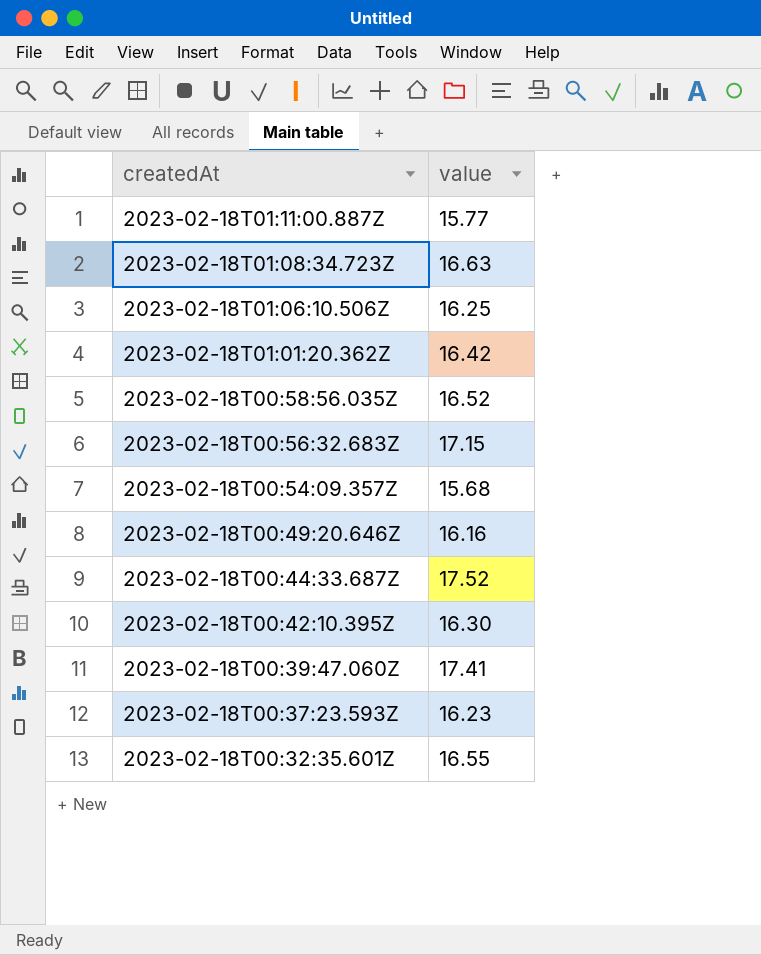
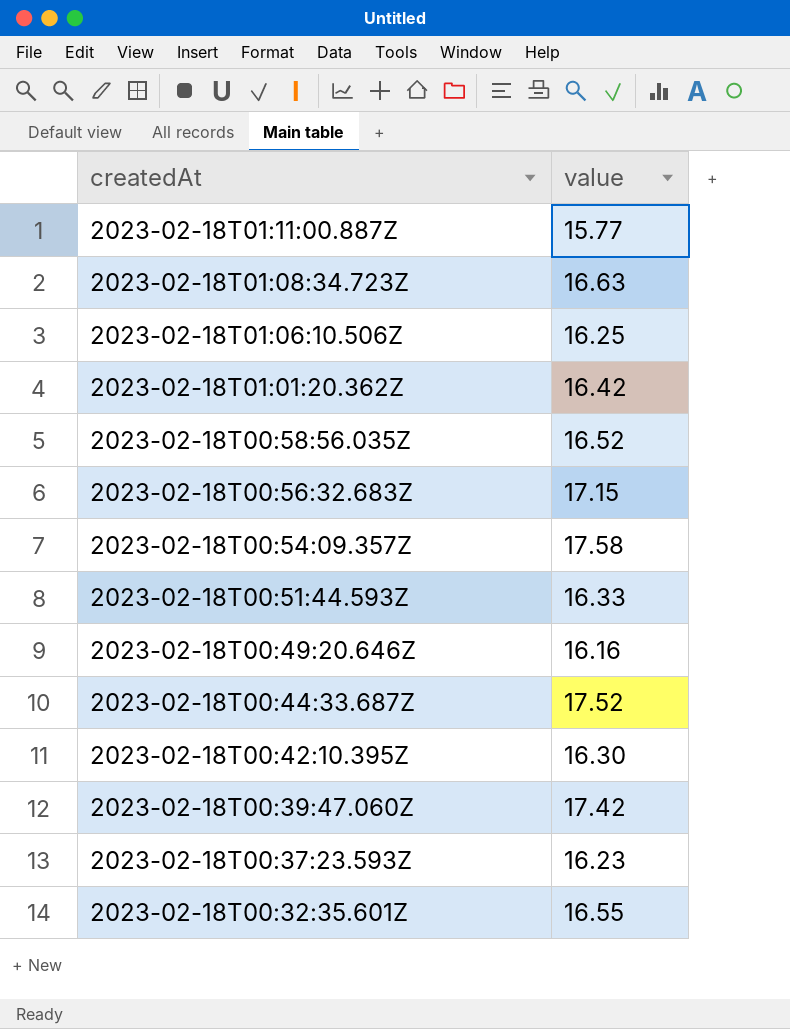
2023-02-18T00:54:09.357Z | value: 15.68 -> 17.58
row 2023-02-18T00:51:44.593Z: none -> 16.33
2023-02-18T00:39:47.060Z | value: 17.41 -> 17.42

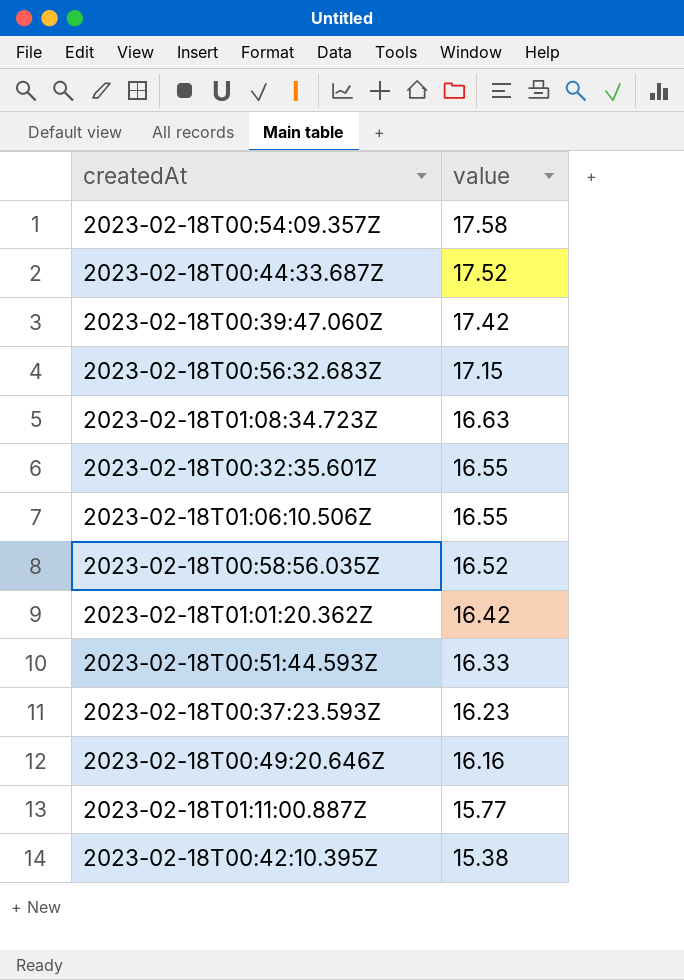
row order: createdAt descending -> value descending
2023-02-18T01:06:10.506Z | value: 16.25 -> 16.55
2023-02-18T00:42:10.395Z | value: 16.30 -> 15.38

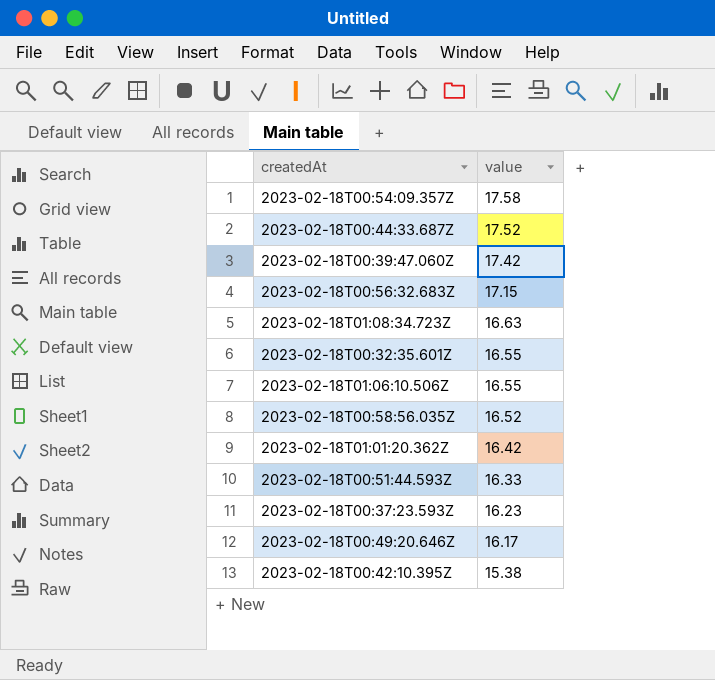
row 2023-02-18T01:11:00.887Z: 15.77 -> none
2023-02-18T00:49:20.646Z | value: 16.16 -> 16.17

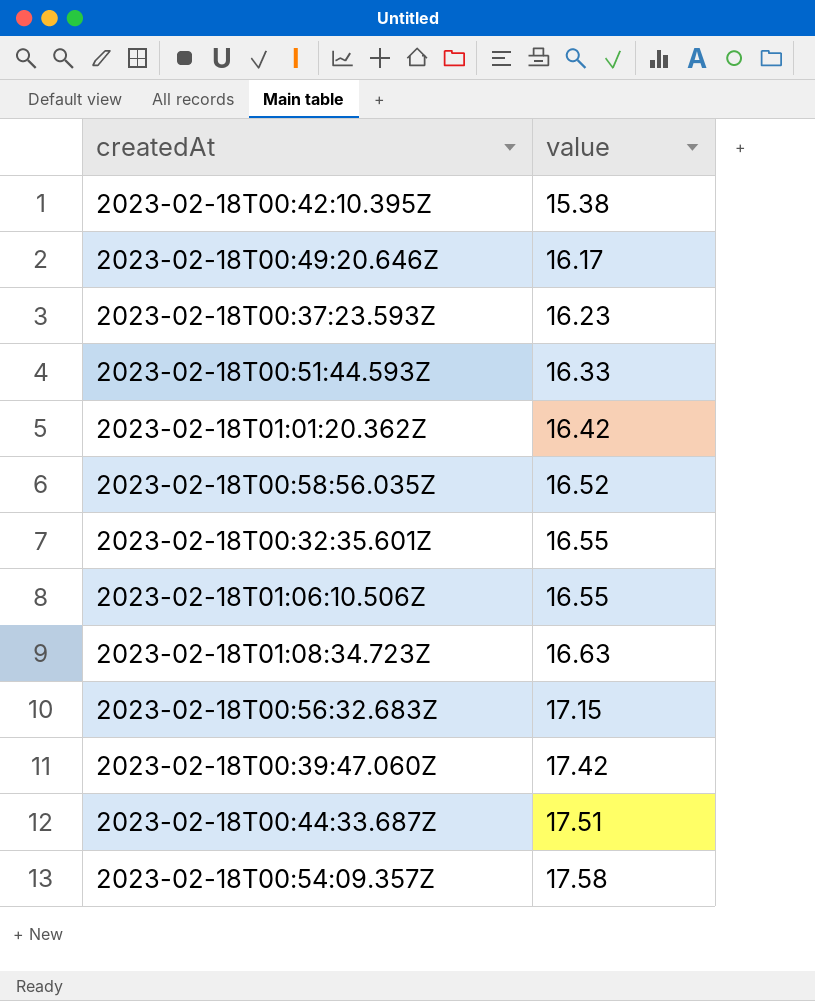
row order: value descending -> value ascending
2023-02-18T00:44:33.687Z | value: 17.52 -> 17.51

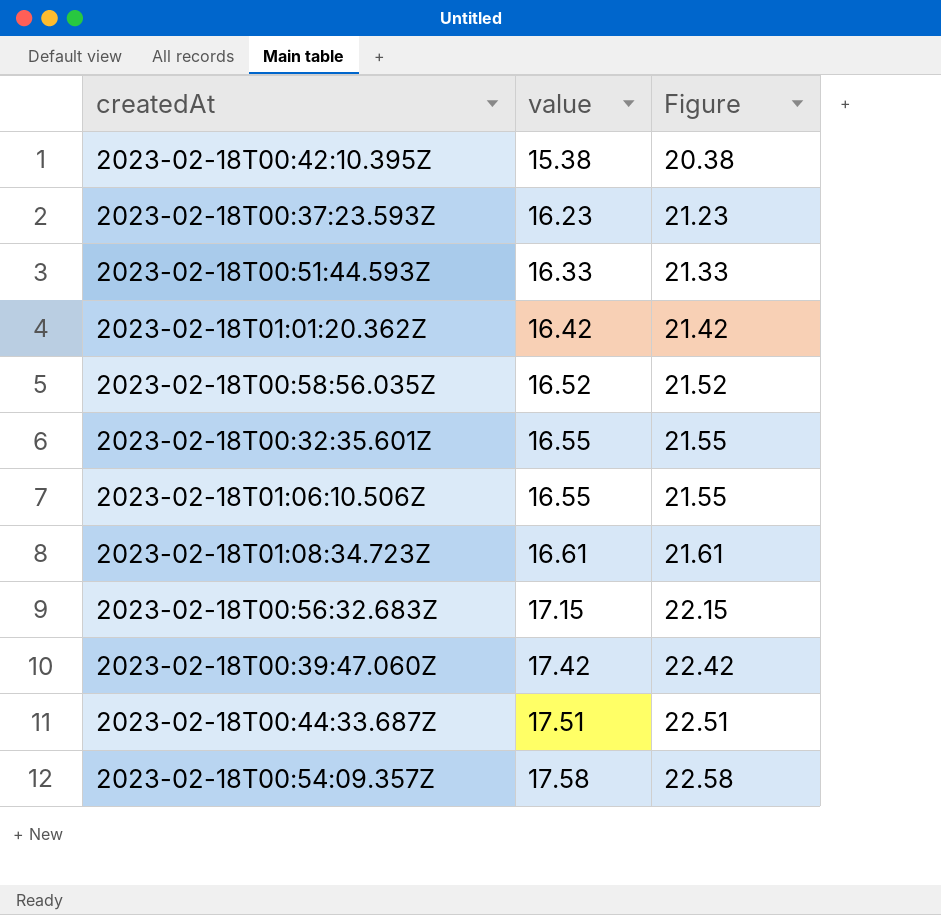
column Figure | formula: none -> [value] + 5
row 2023-02-18T00:49:20.646Z: 16.17 -> none
2023-02-18T01:08:34.723Z | value: 16.63 -> 16.61

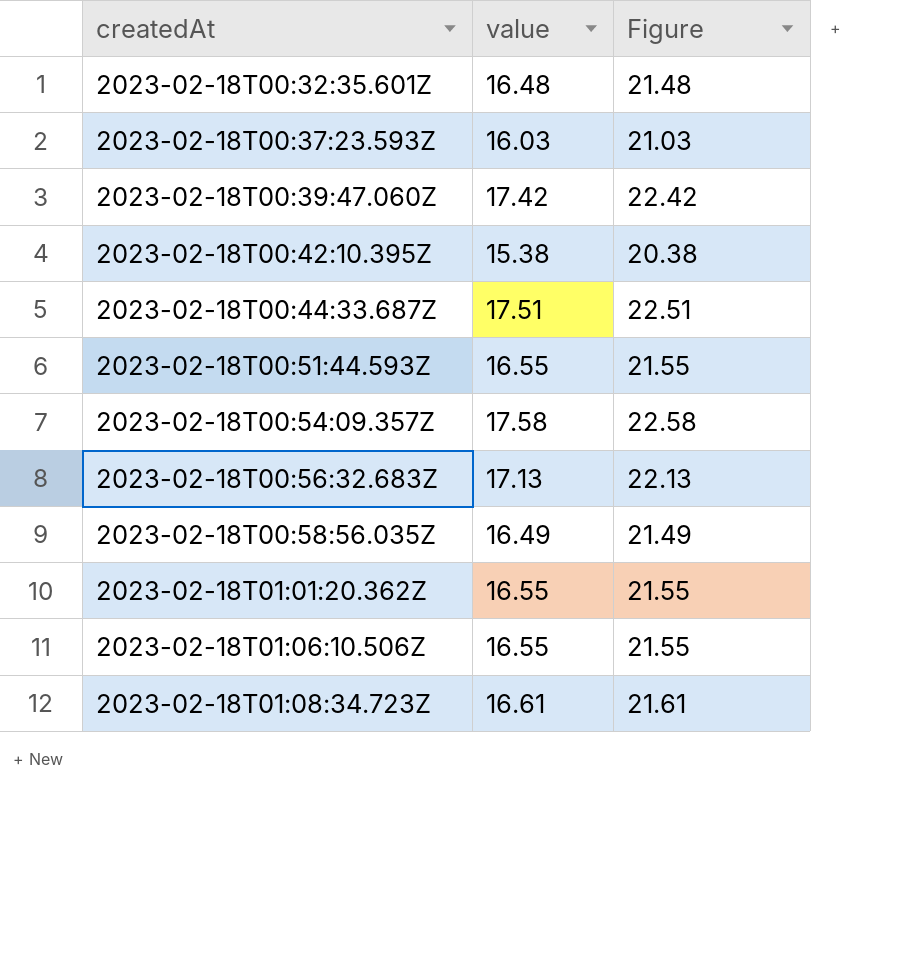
row order: value ascending -> createdAt ascending
2023-02-18T00:32:35.601Z | value: 16.55 -> 16.48
2023-02-18T00:32:35.601Z | Figure: 21.55 -> 21.48
2023-02-18T00:37:23.593Z | value: 16.23 -> 16.03
2023-02-18T00:37:23.593Z | Figure: 21.23 -> 21.03
2023-02-18T00:51:44.593Z | value: 16.33 -> 16.55
2023-02-18T00:51:44.593Z | Figure: 21.33 -> 21.55
2023-02-18T00:56:32.683Z | value: 17.15 -> 17.13
2023-02-18T00:56:32.683Z | Figure: 22.15 -> 22.13
2023-02-18T00:58:56.035Z | value: 16.52 -> 16.49
2023-02-18T00:58:56.035Z | Figure: 21.52 -> 21.49
2023-02-18T01:01:20.362Z | value: 16.42 -> 16.55
2023-02-18T01:01:20.362Z | Figure: 21.42 -> 21.55

